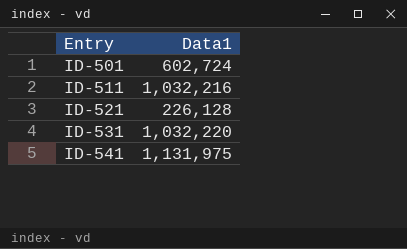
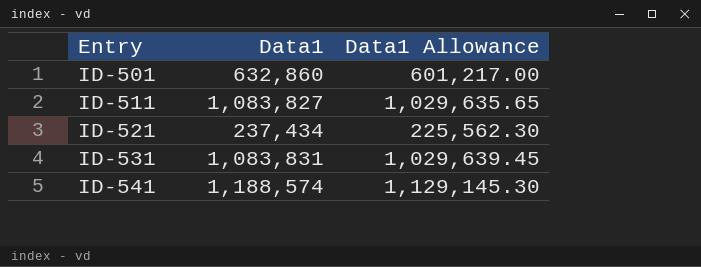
column Data1 Allowance | formula: none -> [Data1] * 0.95
ID-501 | Data1: 602,724 -> 632,860
ID-511 | Data1: 1,032,216 -> 1,083,827
ID-521 | Data1: 226,128 -> 237,434
ID-531 | Data1: 1,032,220 -> 1,083,831
ID-541 | Data1: 1,131,975 -> 1,188,574

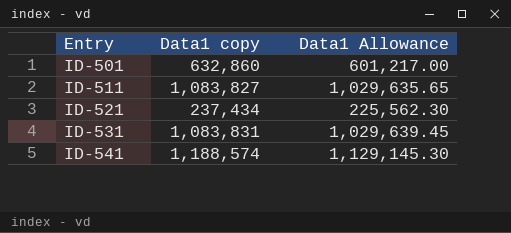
column name: Data1 -> Data1 copy

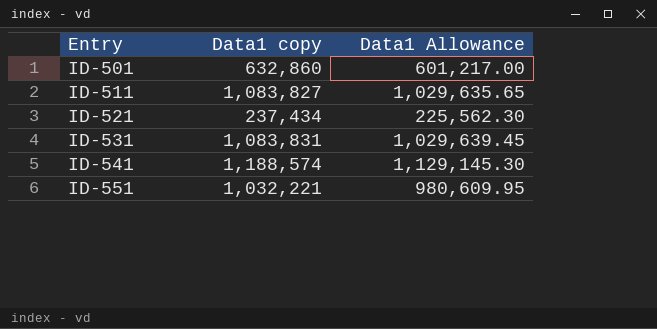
row ID-551: none -> 1,032,221 | 980,609.95

